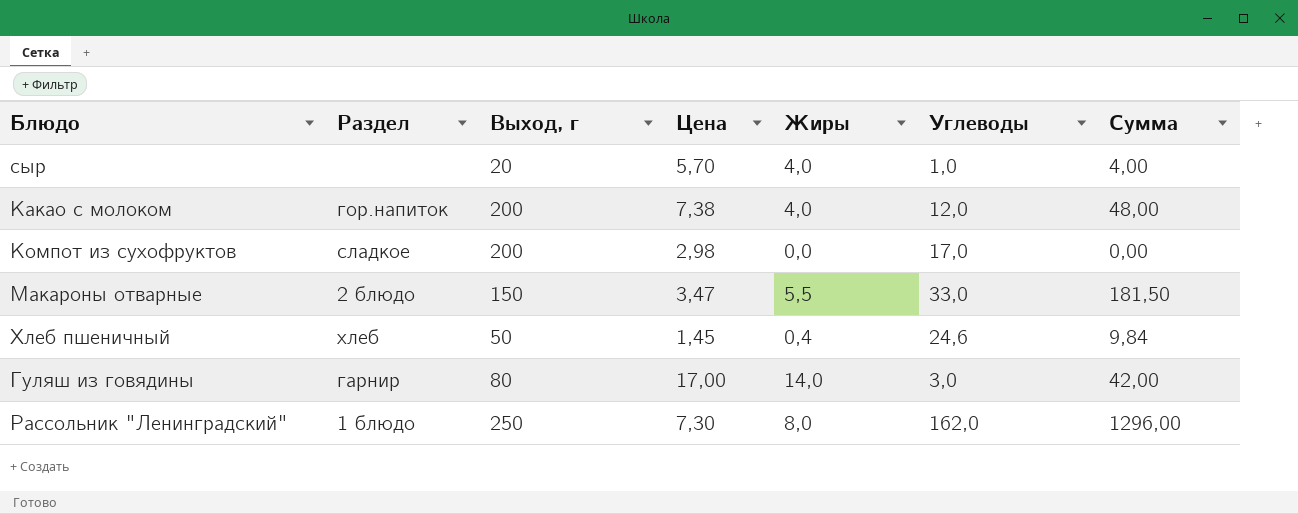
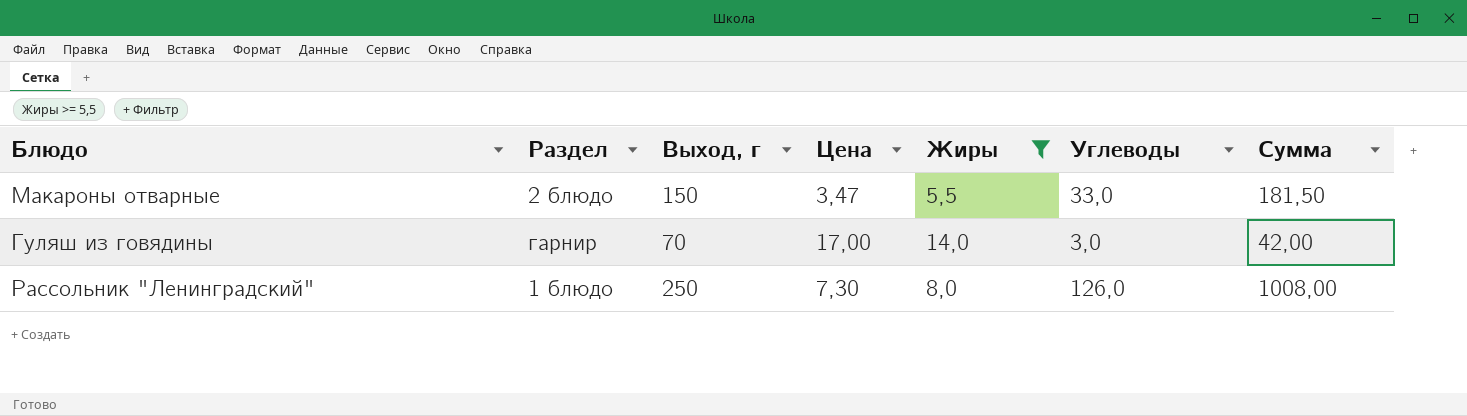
filter: none -> Жиры >= 5,5
Гуляш из говядины | Выход, г: 80 -> 70
Рассольник "Ленинградский" | Углеводы: 162,0 -> 126,0
Рассольник "Ленинградский" | Сумма: 1296,00 -> 1008,00

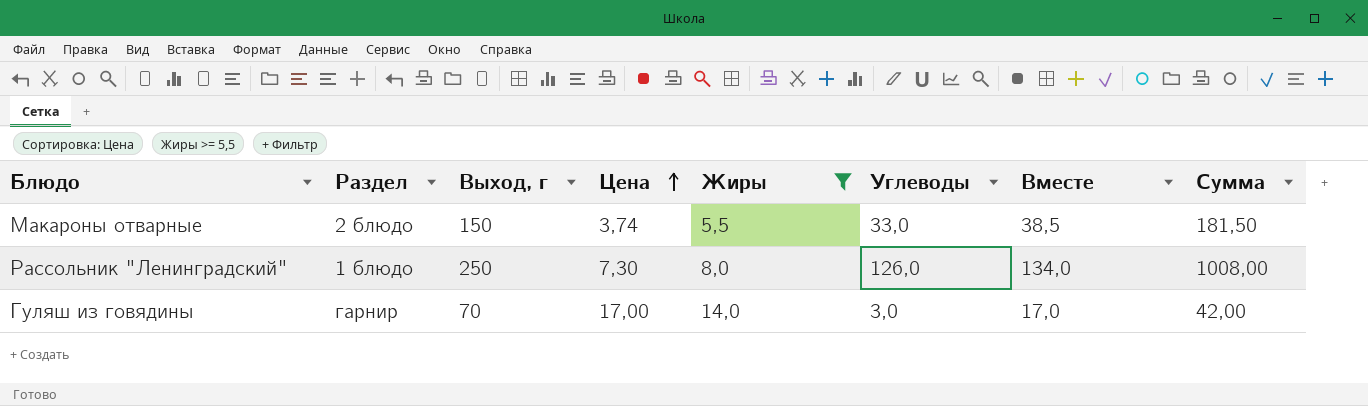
row order: none -> Цена ascending
column Вместе | formula: none -> [Жиры] + [Углеводы]
Макароны отварные | Цена: 3,47 -> 3,74

